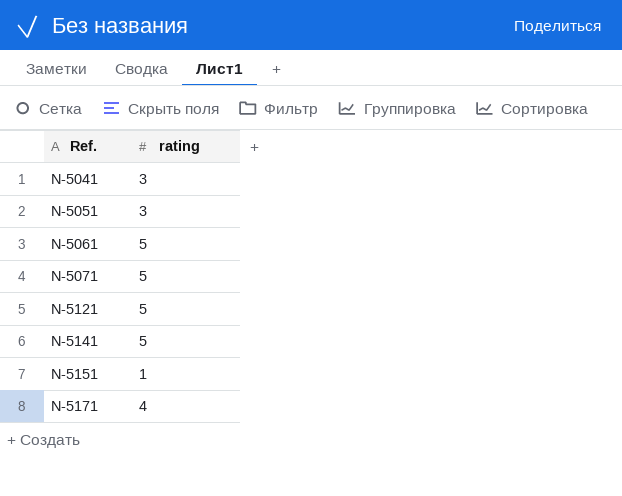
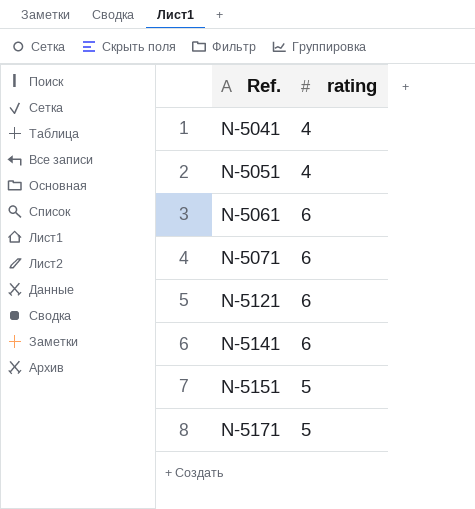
N-5041 | rating: 3 -> 4
N-5051 | rating: 3 -> 4
N-5061 | rating: 5 -> 6
N-5071 | rating: 5 -> 6
N-5121 | rating: 5 -> 6
N-5141 | rating: 5 -> 6
N-5151 | rating: 1 -> 5
N-5171 | rating: 4 -> 5

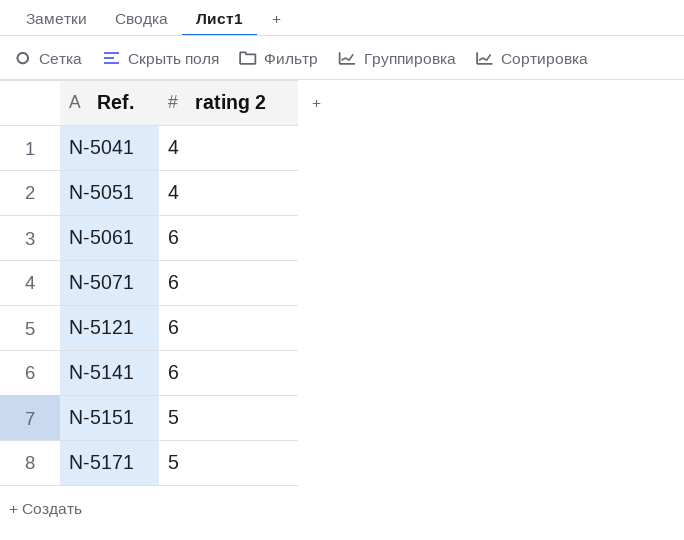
column name: rating -> rating 2

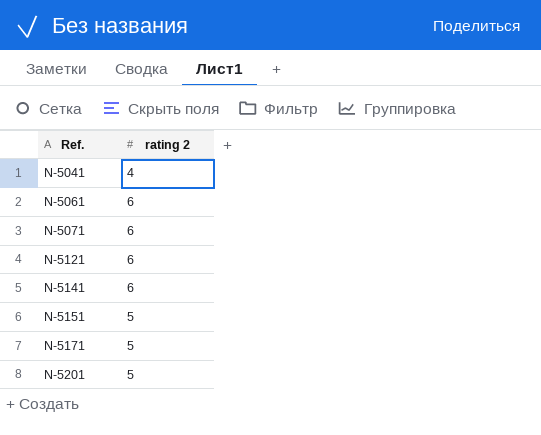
row N-5051: 4 -> none
row N-5201: none -> 5

